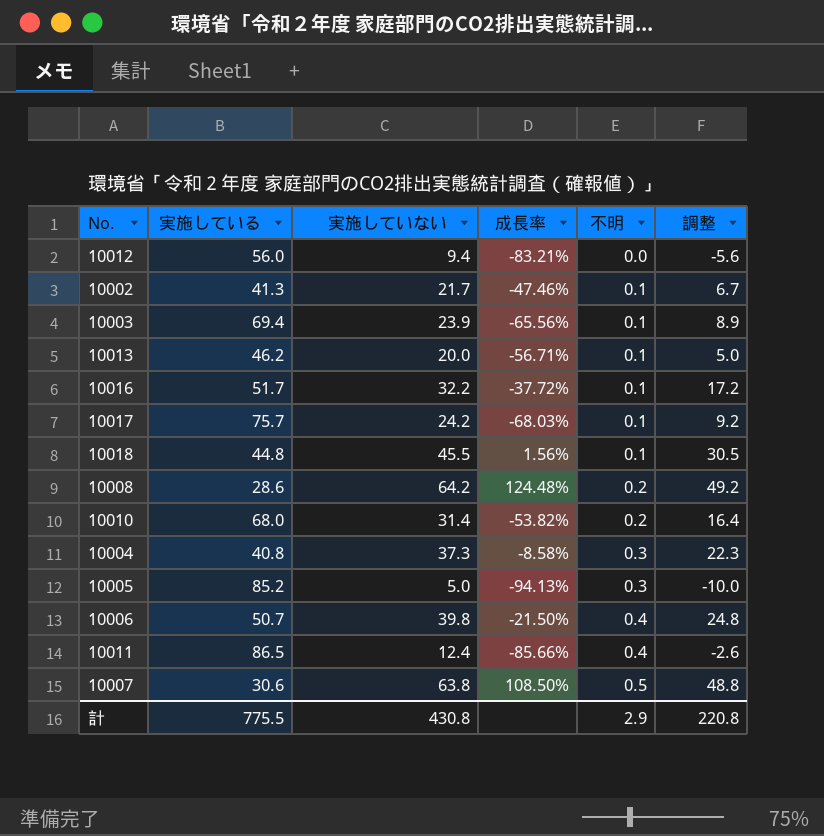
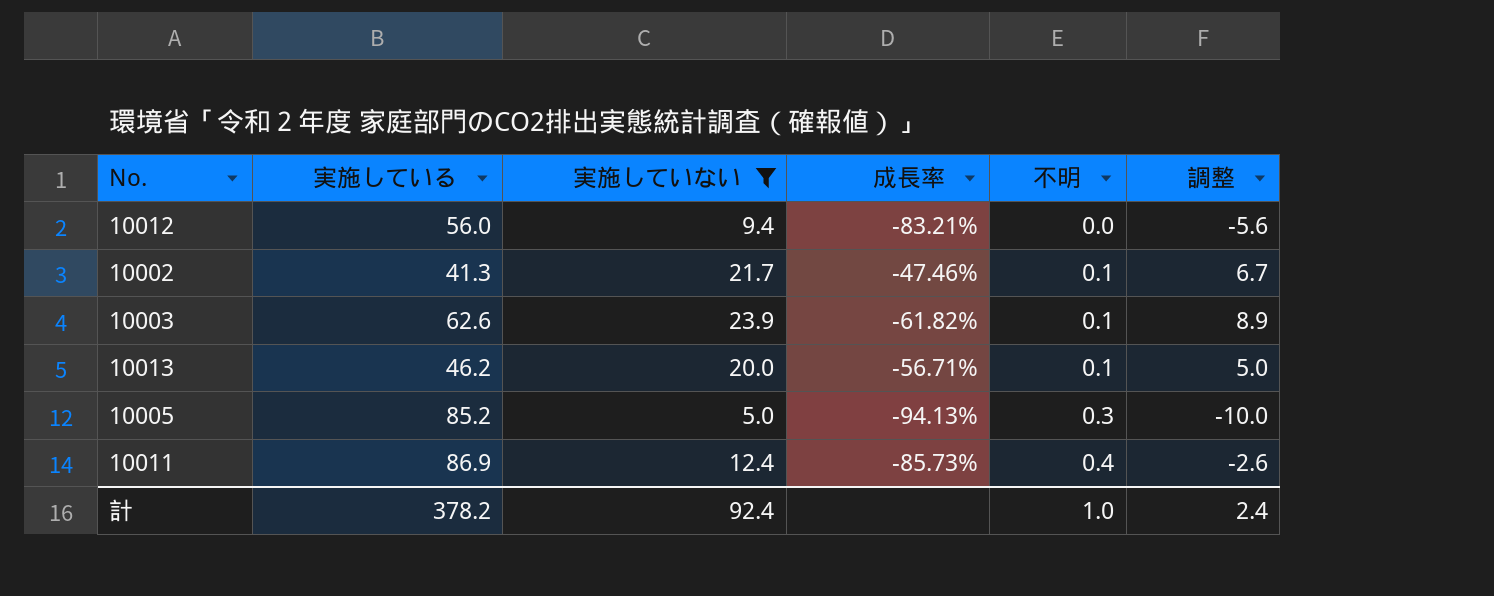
filter: none -> 実施していない <= 23.9
10003 | 実施している: 69.4 -> 62.6
10003 | 成長率: -65.56% -> -61.82%
10011 | 実施している: 86.5 -> 86.9
10011 | 成長率: -85.66% -> -85.73%
計 | 実施している: 775.5 -> 378.2
計 | 実施していない: 430.8 -> 92.4
計 | 不明: 2.9 -> 1.0
計 | 調整: 220.8 -> 2.4

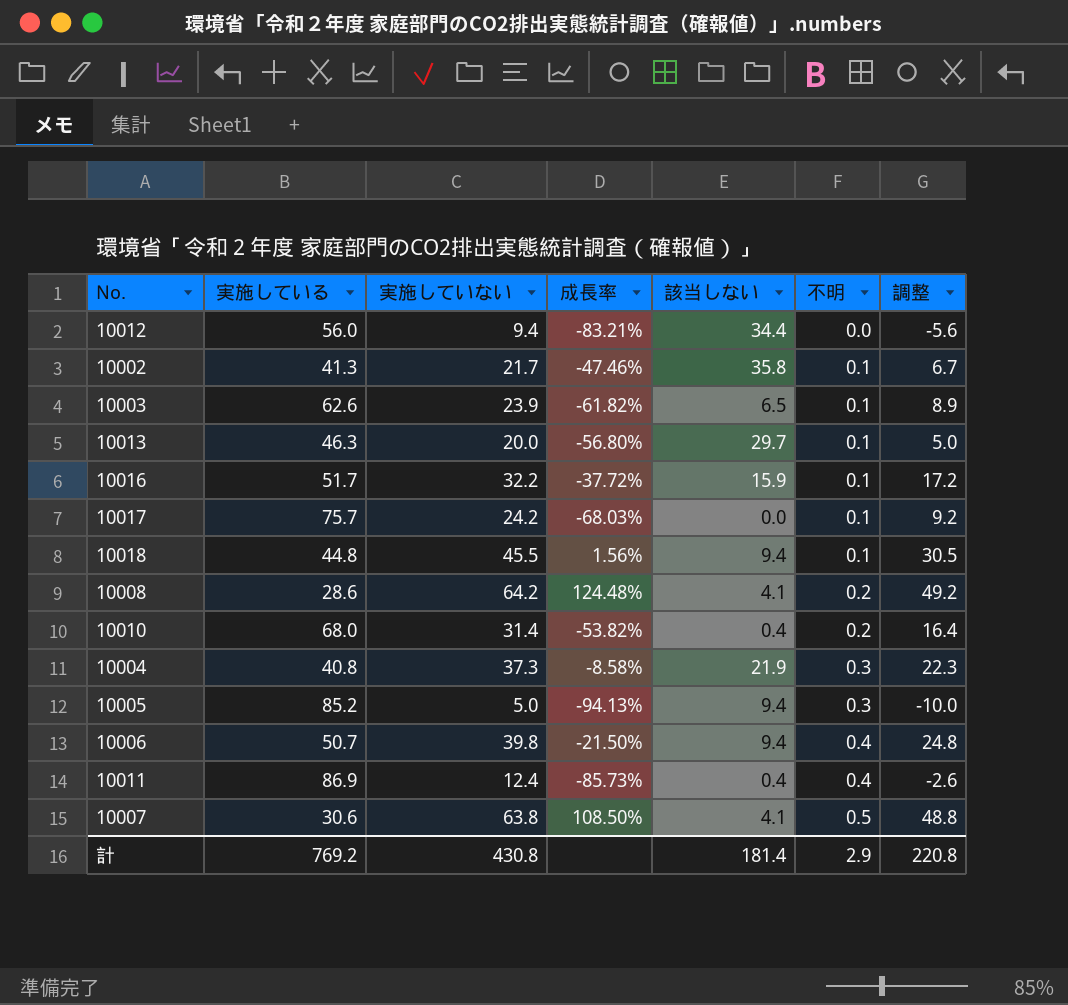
filter: 実施していない <= 23.9 -> none
column 該当しない | position: none -> 5
10013 | 実施している: 46.2 -> 46.3
10013 | 成長率: -56.71% -> -56.80%
計 | 実施している: 378.2 -> 769.2
計 | 実施していない: 92.4 -> 430.8
計 | 不明: 1.0 -> 2.9
計 | 調整: 2.4 -> 220.8

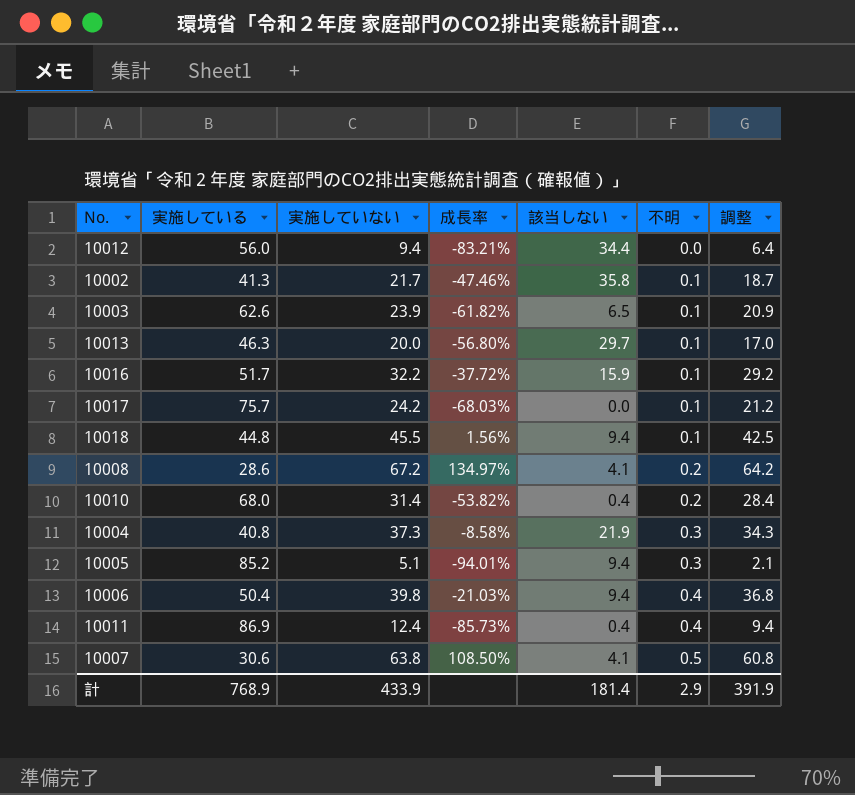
column 調整 | formula: [実施していない] - 15 -> [実施していない] - 3
10008 | 実施していない: 64.2 -> 67.2
10008 | 成長率: 124.48% -> 134.97%
10005 | 実施していない: 5.0 -> 5.1
10005 | 成長率: -94.13% -> -94.01%
10006 | 実施している: 50.7 -> 50.4
10006 | 成長率: -21.50% -> -21.03%
計 | 実施している: 769.2 -> 768.9
計 | 実施していない: 430.8 -> 433.9
計 | 調整: 220.8 -> 391.9

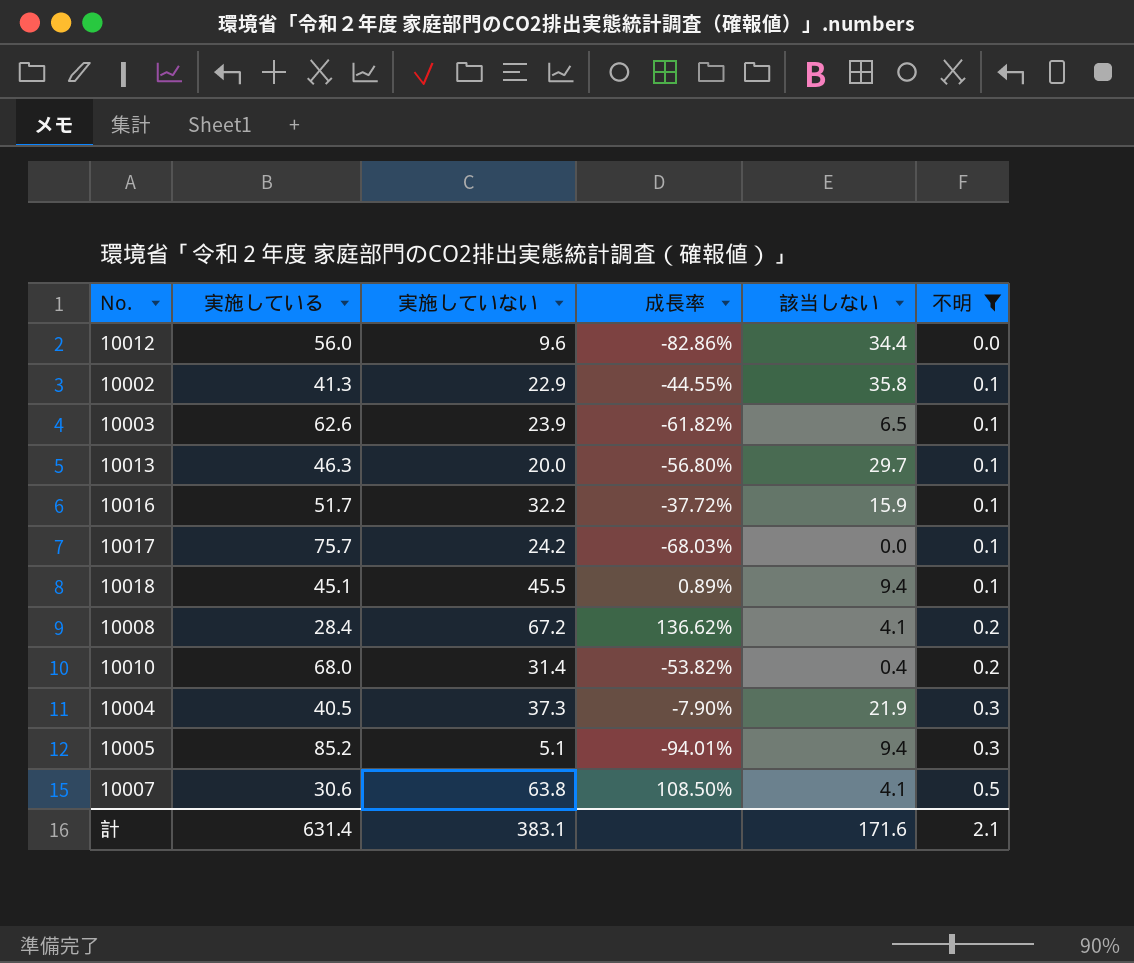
filter: none -> 不明 != 0.4
column 調整 | formula: [実施していない] - 3 -> none
10012 | 実施していない: 9.4 -> 9.6
10012 | 成長率: -83.21% -> -82.86%
10002 | 実施していない: 21.7 -> 22.9
10002 | 成長率: -47.46% -> -44.55%
10018 | 実施している: 44.8 -> 45.1
10018 | 成長率: 1.56% -> 0.89%
10008 | 実施している: 28.6 -> 28.4
10008 | 成長率: 134.97% -> 136.62%
10004 | 実施している: 40.8 -> 40.5
10004 | 成長率: -8.58% -> -7.90%
計 | 実施している: 768.9 -> 631.4
計 | 実施していない: 433.9 -> 383.1
計 | 該当しない: 181.4 -> 171.6
計 | 不明: 2.9 -> 2.1

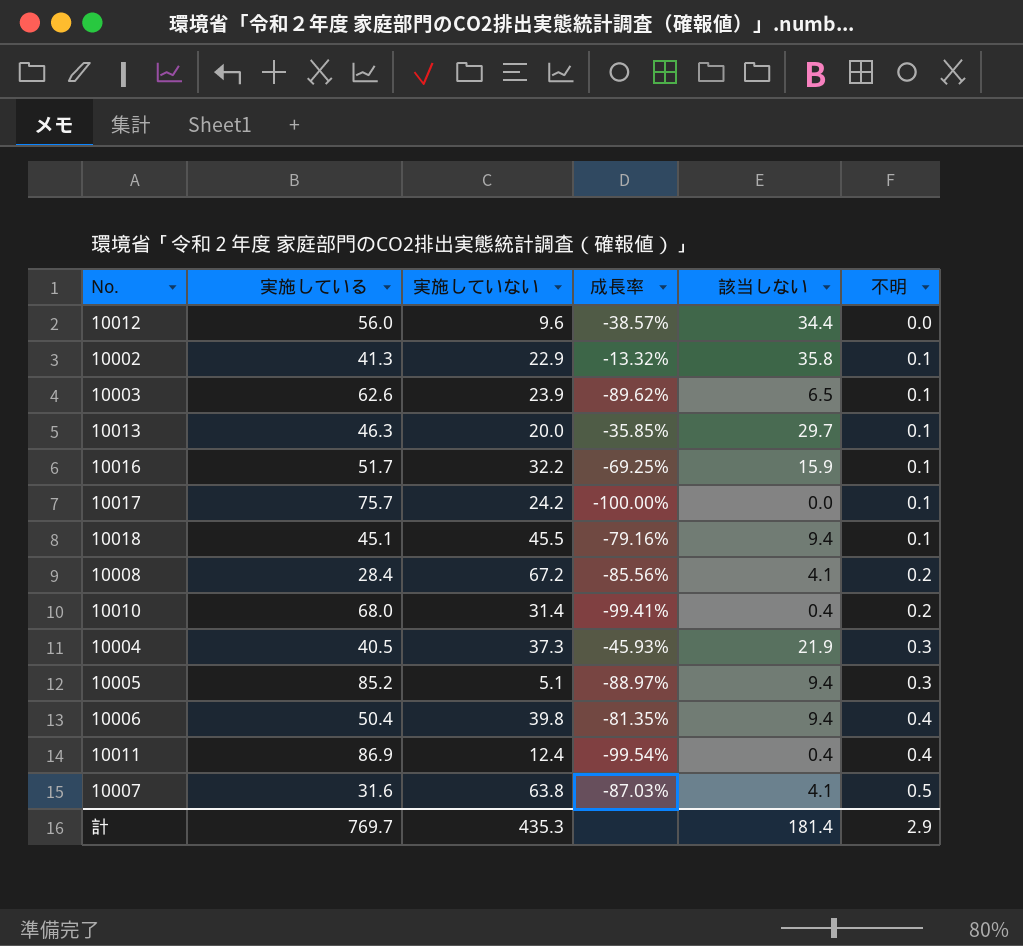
filter: 不明 != 0.4 -> none
column 成長率 | formula: ([実施していない] - [実施している]) / [実施している] -> ([該当しない] - [実施している]) / [実施している]
10007 | 実施している: 30.6 -> 31.6
計 | 実施している: 631.4 -> 769.7
計 | 実施していない: 383.1 -> 435.3
計 | 該当しない: 171.6 -> 181.4
計 | 不明: 2.1 -> 2.9

